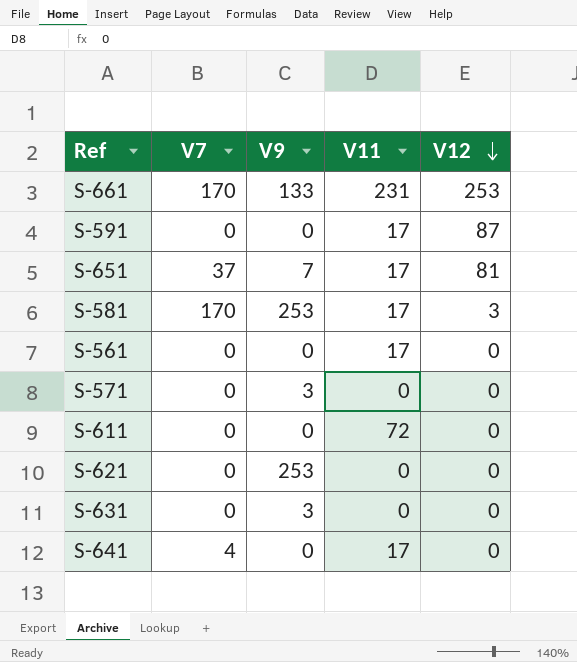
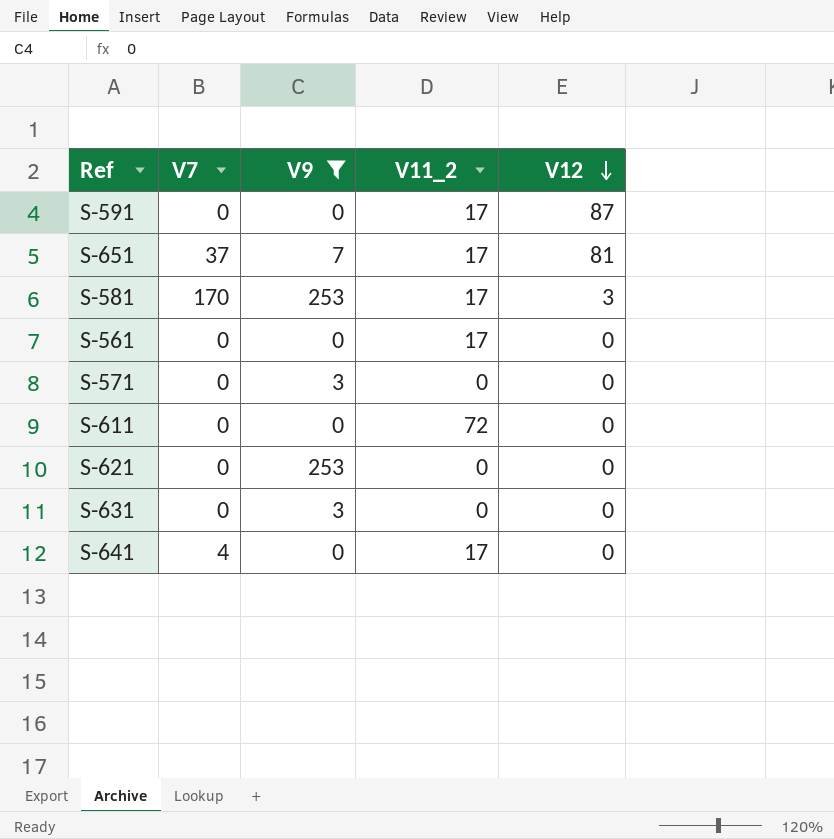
filter: none -> V9 != 133
column name: V11 -> V11_2

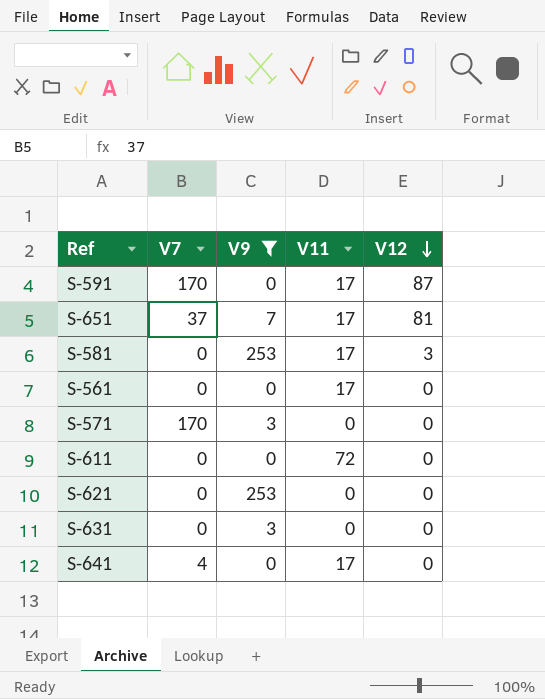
column name: V11_2 -> V11
S-591 | V7: 0 -> 170
S-581 | V7: 170 -> 0
S-571 | V7: 0 -> 170

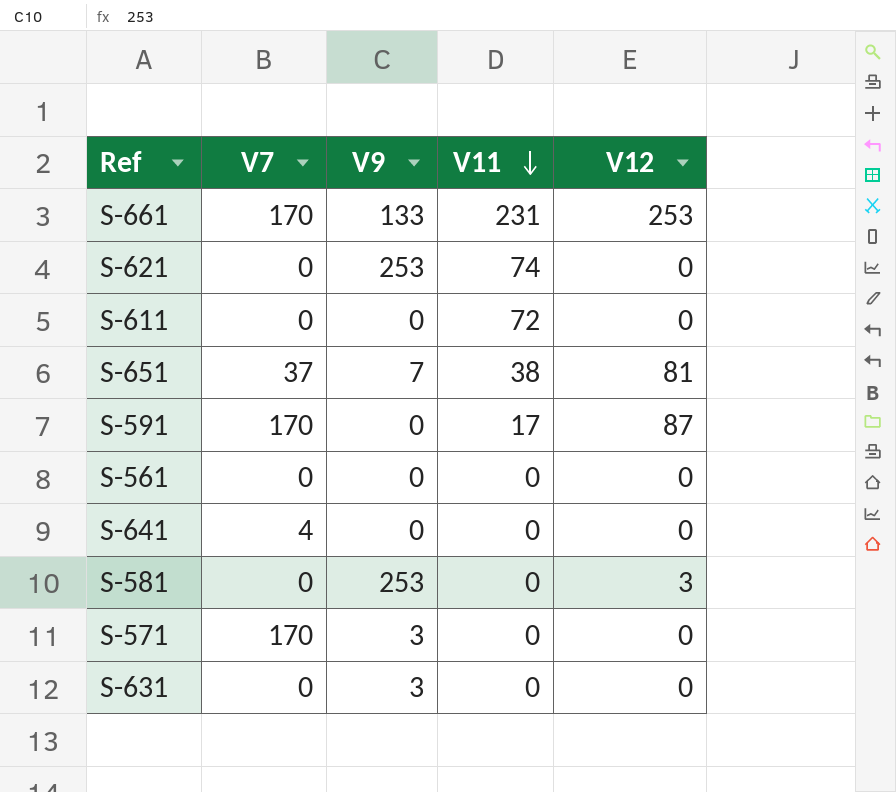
filter: V9 != 133 -> none
row order: V12 descending -> V11 descending
S-621 | V11: 0 -> 74
S-651 | V11: 17 -> 38
S-561 | V11: 17 -> 0
S-641 | V11: 17 -> 0
S-581 | V11: 17 -> 0

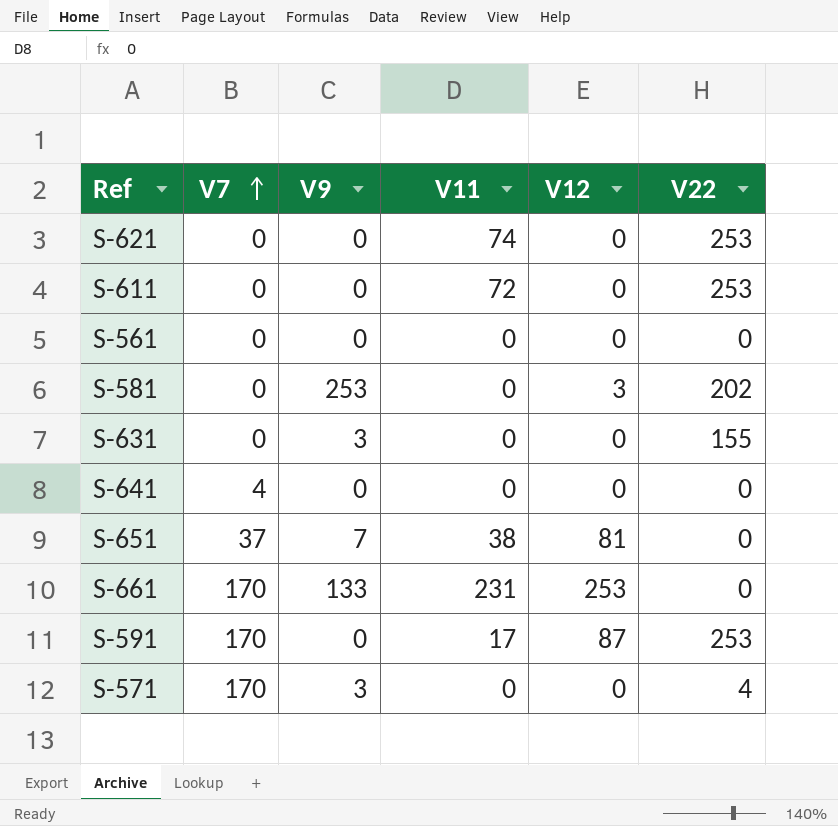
row order: V11 descending -> V7 ascending
column V22 | position: none -> 6
S-621 | V9: 253 -> 0

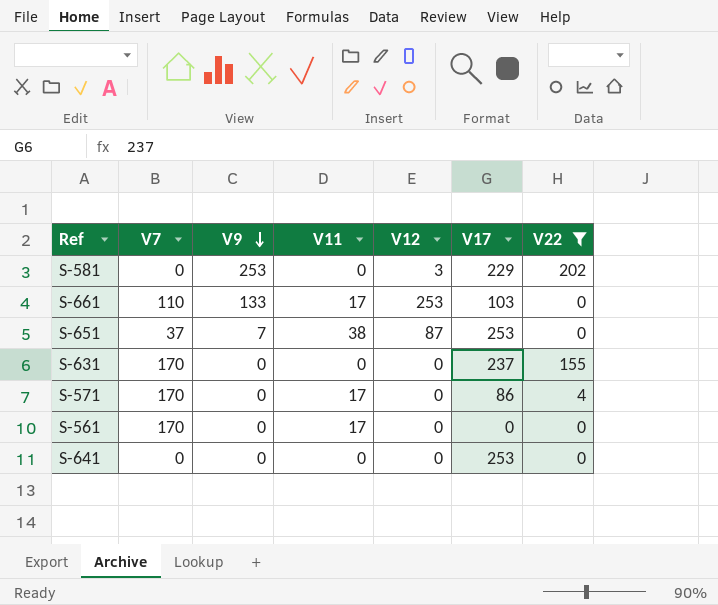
filter: none -> V22 != 253
row order: V7 ascending -> V9 descending
column V17 | position: none -> 6
S-661 | V7: 170 -> 110
S-661 | V11: 231 -> 17
S-651 | V12: 81 -> 87
S-631 | V7: 0 -> 170
S-631 | V9: 3 -> 0
S-571 | V9: 3 -> 0
S-571 | V11: 0 -> 17
S-561 | V7: 0 -> 170
S-561 | V11: 0 -> 17
S-641 | V7: 4 -> 0

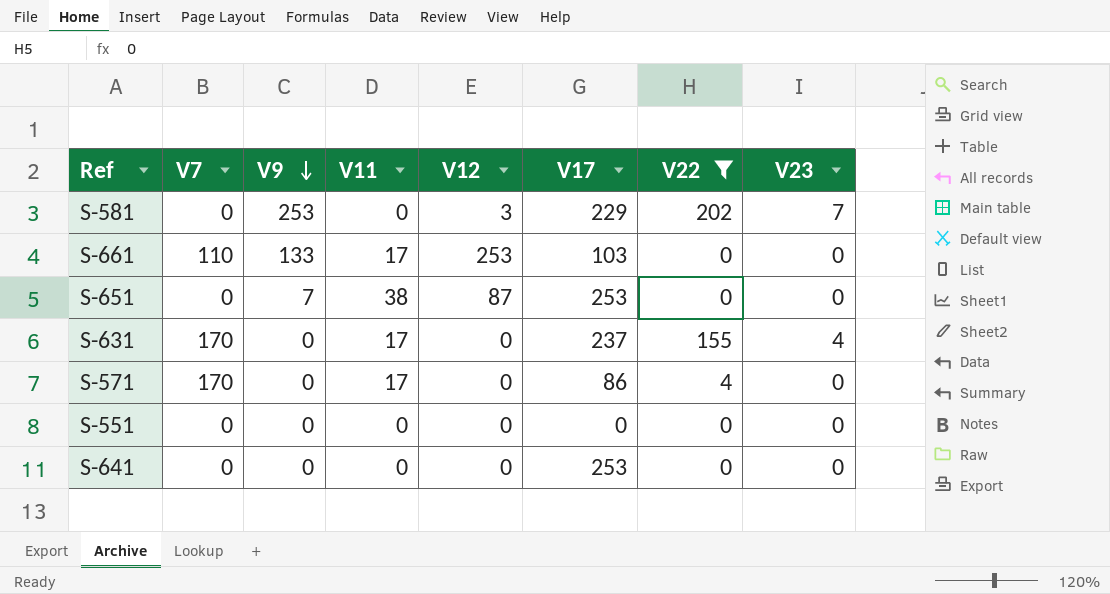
column V23 | position: none -> 8
row S-561: 170 | 0 | 17 | 0 | 0 | 0 -> none
S-651 | V7: 37 -> 0
S-631 | V11: 0 -> 17
row S-551: none -> 0 | 0 | 0 | 0 | 0 | 0 | 0

